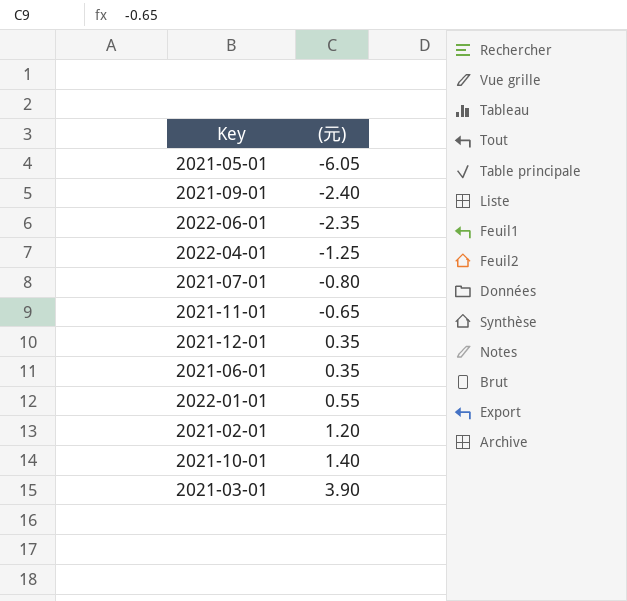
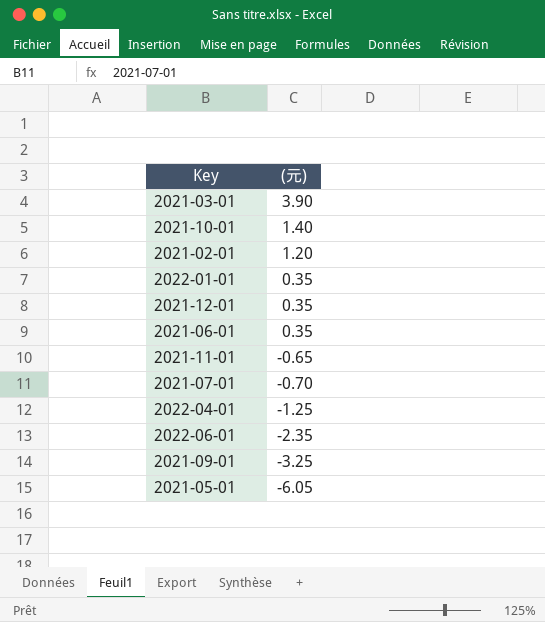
row order: (元) ascending -> (元) descending
2022-01-01 | (元): 0.55 -> 0.35
2021-07-01 | (元): -0.80 -> -0.70
2021-09-01 | (元): -2.40 -> -3.25

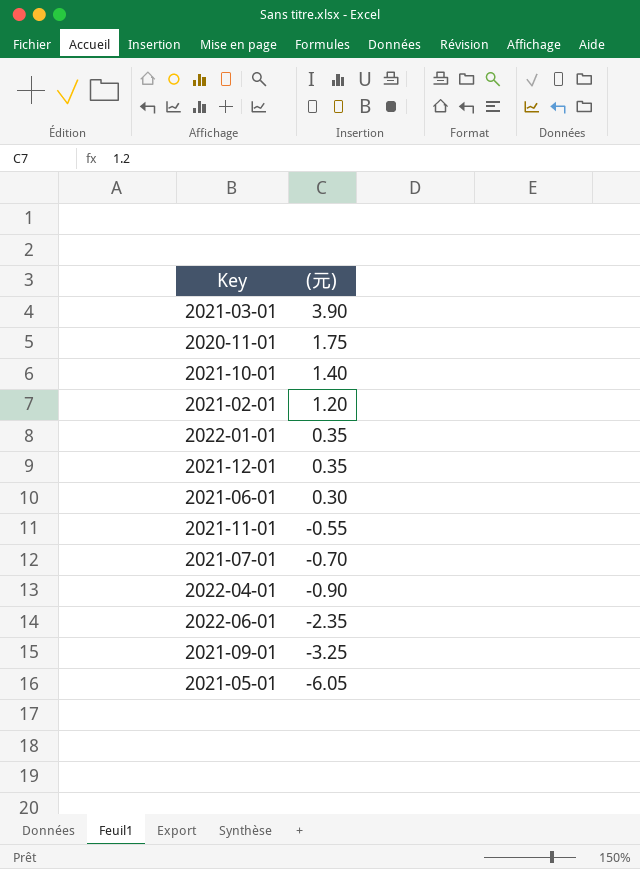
row 2020-11-01: none -> 1.75
2021-06-01 | (元): 0.35 -> 0.30
2021-11-01 | (元): -0.65 -> -0.55
2022-04-01 | (元): -1.25 -> -0.90

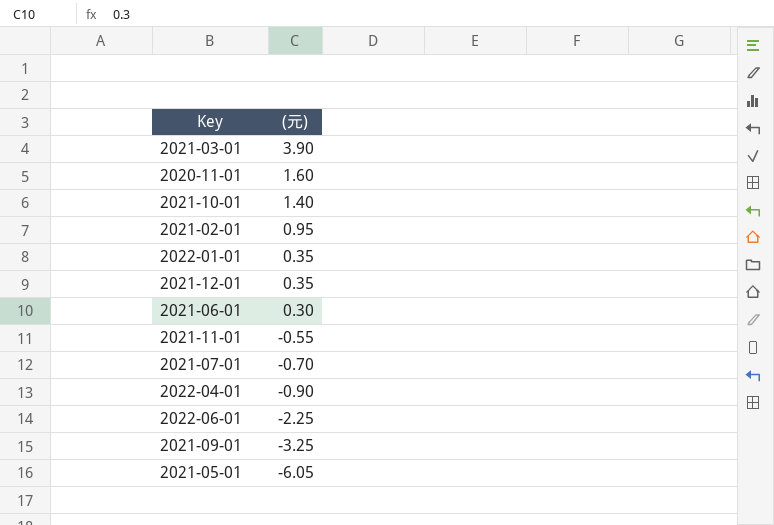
2020-11-01 | (元): 1.75 -> 1.60
2021-02-01 | (元): 1.20 -> 0.95
2022-06-01 | (元): -2.35 -> -2.25

